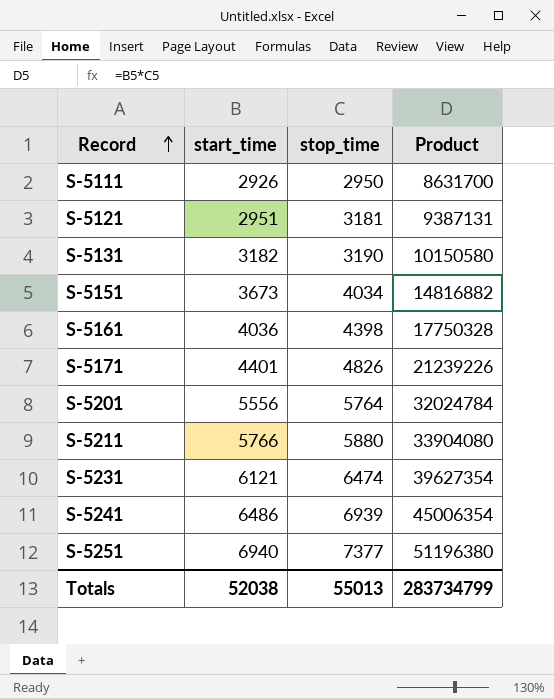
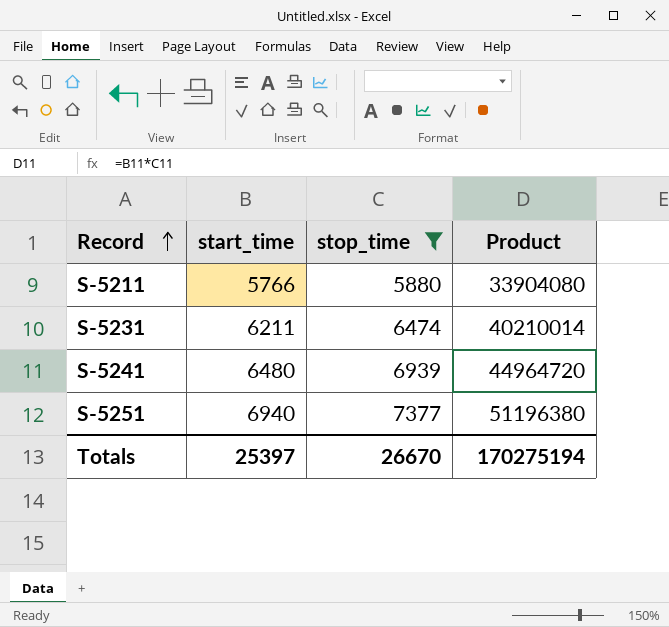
filter: none -> stop_time >= 5880
S-5231 | start_time: 6121 -> 6211
S-5231 | Product: 39627354 -> 40210014
S-5241 | start_time: 6486 -> 6480
S-5241 | Product: 45006354 -> 44964720
Totals | start_time: 52038 -> 25397
Totals | stop_time: 55013 -> 26670
Totals | Product: 283734799 -> 170275194

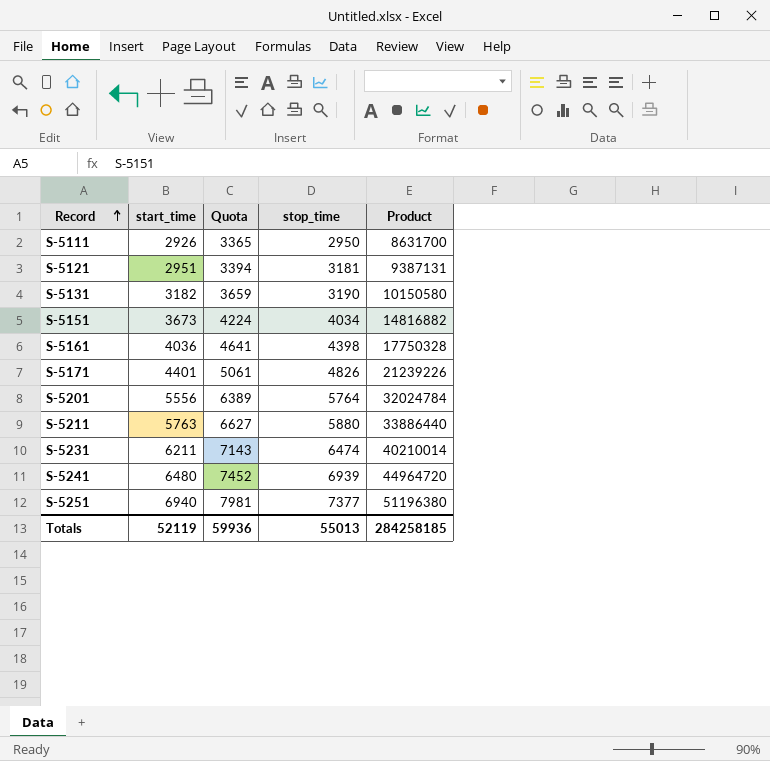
filter: stop_time >= 5880 -> none
column Quota | formula: none -> [start_time] * 1.15
S-5211 | start_time: 5766 -> 5763
S-5211 | Product: 33904080 -> 33886440
Totals | start_time: 25397 -> 52119
Totals | stop_time: 26670 -> 55013
Totals | Product: 170275194 -> 284258185

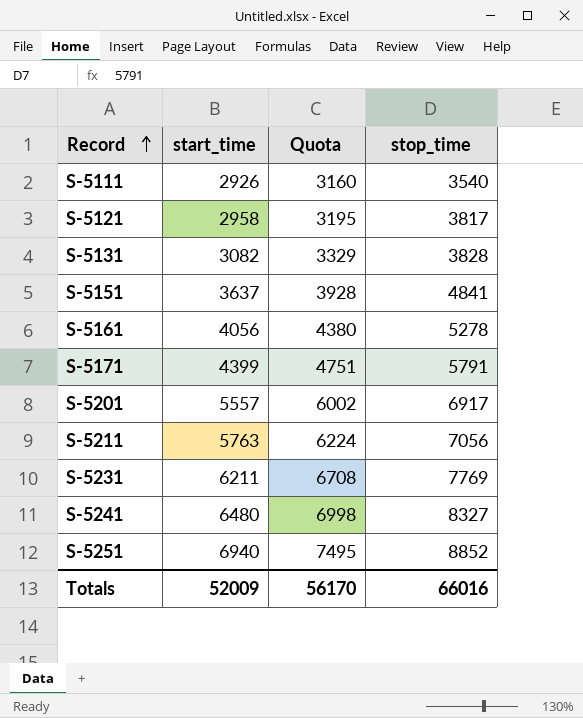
column Product | formula: [start_time] * [stop_time] -> none
column Quota | formula: [start_time] * 1.15 -> [start_time] * 1.08
S-5111 | stop_time: 2950 -> 3540
S-5121 | start_time: 2951 -> 2958
S-5121 | stop_time: 3181 -> 3817
S-5131 | start_time: 3182 -> 3082
S-5131 | stop_time: 3190 -> 3828
S-5151 | start_time: 3673 -> 3637
S-5151 | stop_time: 4034 -> 4841
S-5161 | start_time: 4036 -> 4056
S-5161 | stop_time: 4398 -> 5278
S-5171 | start_time: 4401 -> 4399
S-5171 | stop_time: 4826 -> 5791
S-5201 | start_time: 5556 -> 5557
S-5201 | stop_time: 5764 -> 6917
S-5211 | stop_time: 5880 -> 7056
S-5231 | stop_time: 6474 -> 7769
S-5241 | stop_time: 6939 -> 8327
S-5251 | stop_time: 7377 -> 8852
Totals | start_time: 52119 -> 52009
Totals | Quota: 59936 -> 56170
Totals | stop_time: 55013 -> 66016

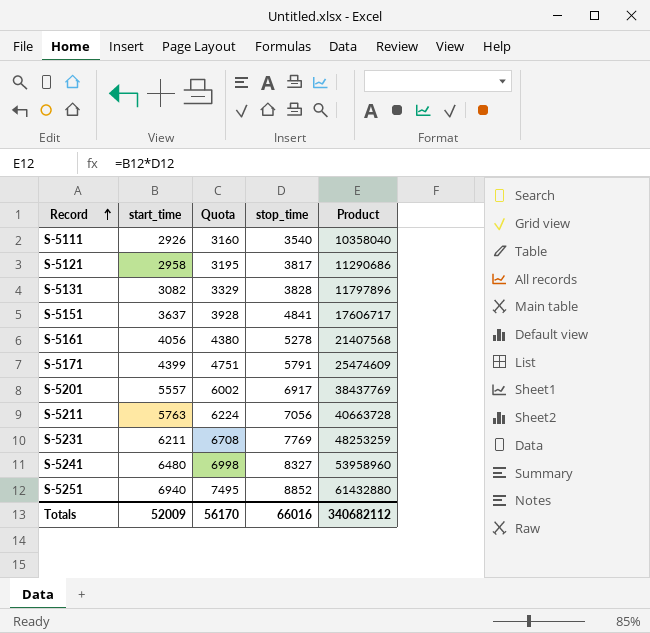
column Product | formula: none -> [start_time] * [stop_time]

